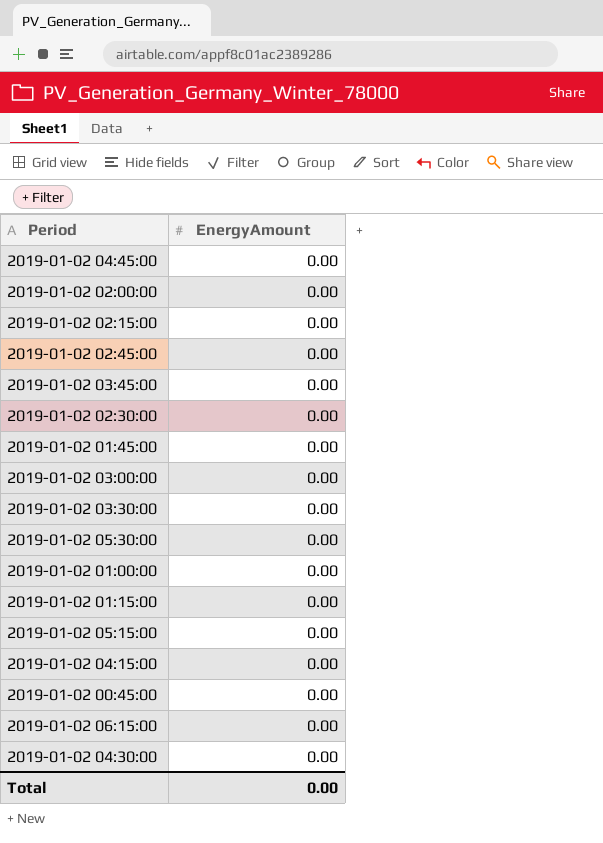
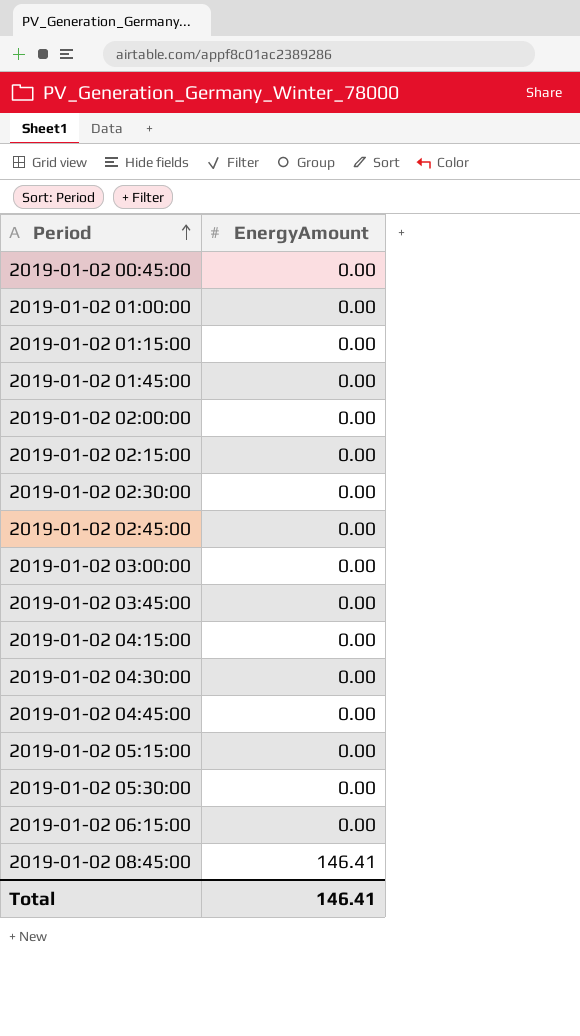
row order: none -> Period ascending
row 2019-01-02 03:30:00: 0.00 -> none
row 2019-01-02 08:45:00: none -> 146.41
Total | EnergyAmount: 0.00 -> 146.41

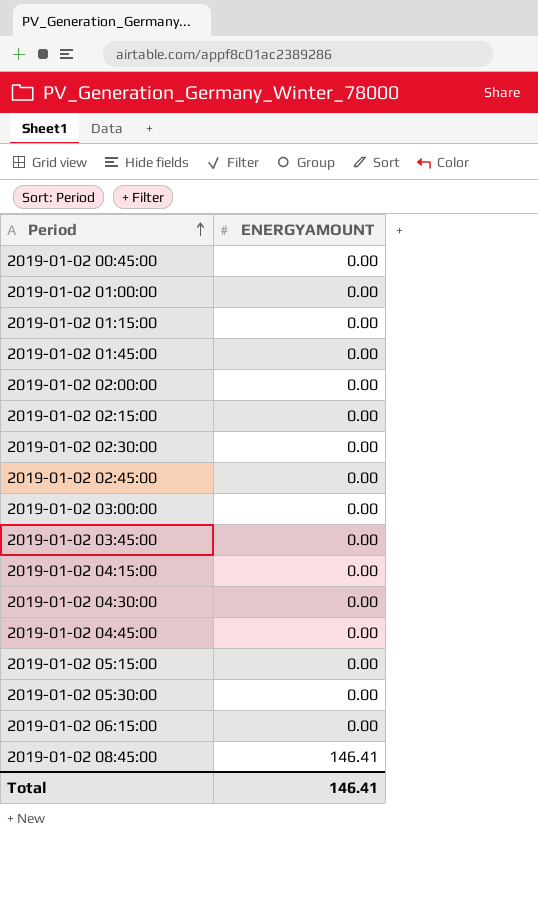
column name: EnergyAmount -> ENERGYAMOUNT

